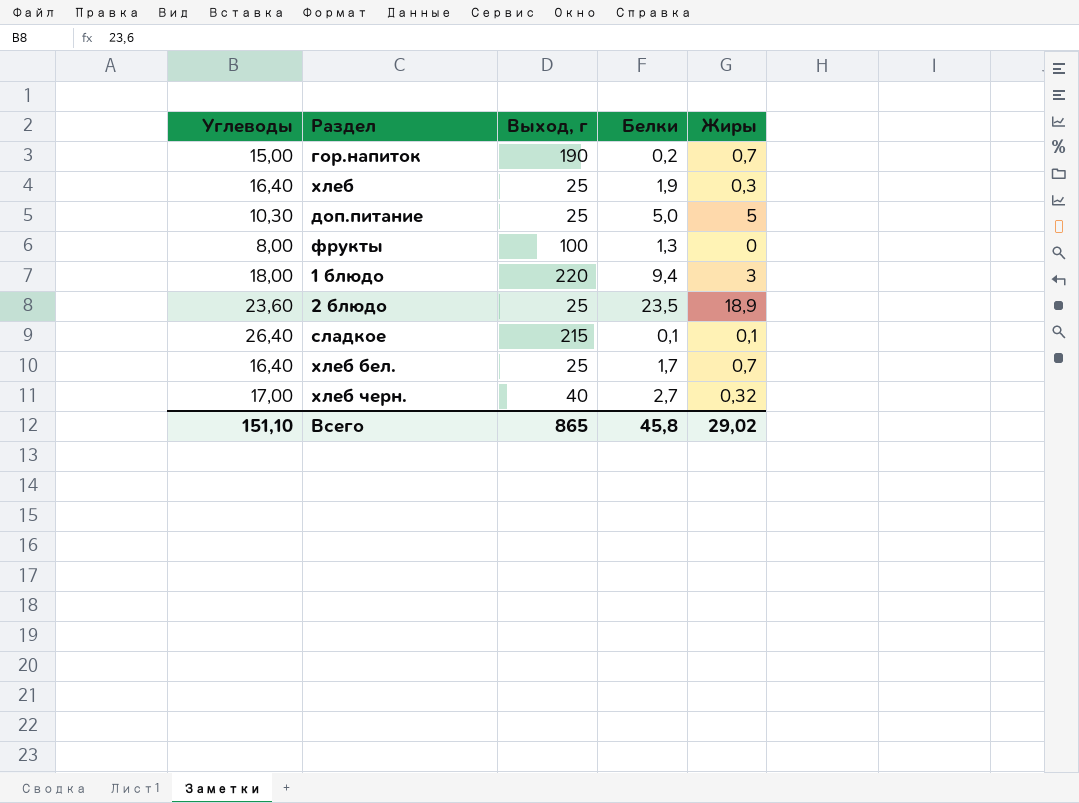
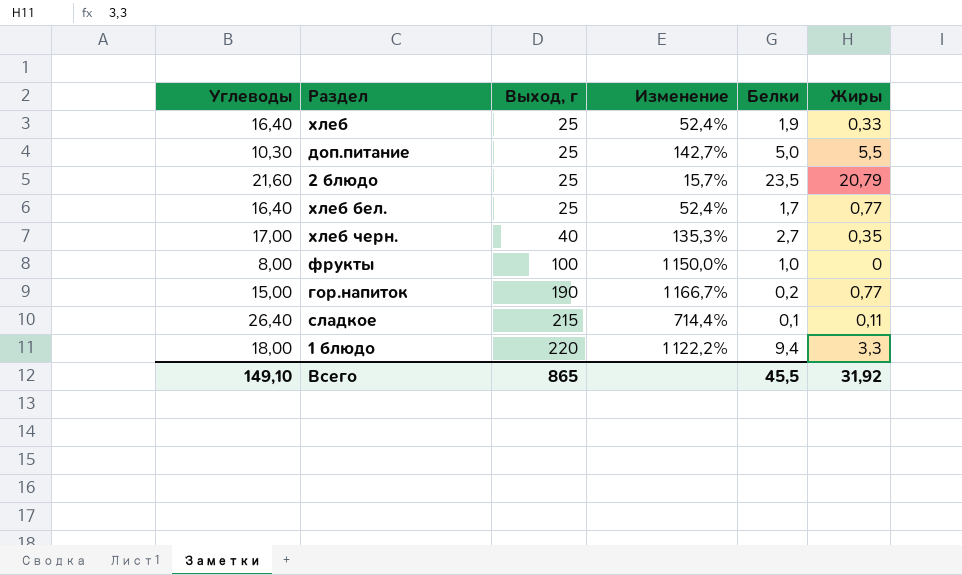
row order: none -> Выход, г ascending
column Изменение | formula: none -> ([Выход, г] - [Углеводы]) / [Углеводы]
хлеб | Жиры: 0,3 -> 0,33
доп.питание | Жиры: 5 -> 5,5
2 блюдо | Углеводы: 23,60 -> 21,60
2 блюдо | Жиры: 18,9 -> 20,79
хлеб бел. | Жиры: 0,7 -> 0,77
хлеб черн. | Жиры: 0,32 -> 0,35
фрукты | Белки: 1,3 -> 1,0
гор.напиток | Жиры: 0,7 -> 0,77
сладкое | Жиры: 0,1 -> 0,11
1 блюдо | Жиры: 3 -> 3,3
Всего | Углеводы: 151,10 -> 149,10
Всего | Белки: 45,8 -> 45,5
Всего | Жиры: 29,02 -> 31,92

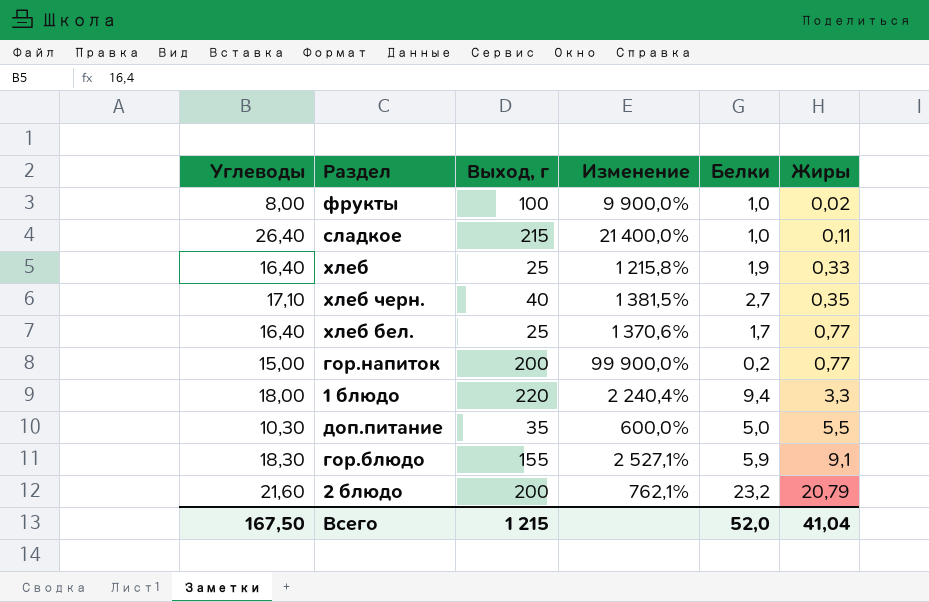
row order: Выход, г ascending -> Жиры ascending
column Изменение | formula: ([Выход, г] - [Углеводы]) / [Углеводы] -> ([Выход, г] - [Белки]) / [Белки]
фрукты | Жиры: 0 -> 0,02
сладкое | Белки: 0,1 -> 1,0
хлеб черн. | Углеводы: 17,00 -> 17,10
гор.напиток | Выход, г: 190 -> 200
доп.питание | Выход, г: 25 -> 35
row гор.блюдо: none -> 18,30 | 155 | 2 527,1% | 5,9 | 9,1
2 блюдо | Выход, г: 25 -> 200
2 блюдо | Белки: 23,5 -> 23,2
Всего | Углеводы: 149,10 -> 167,50
Всего | Выход, г: 865 -> 1 215
Всего | Белки: 45,5 -> 52,0
Всего | Жиры: 31,92 -> 41,04

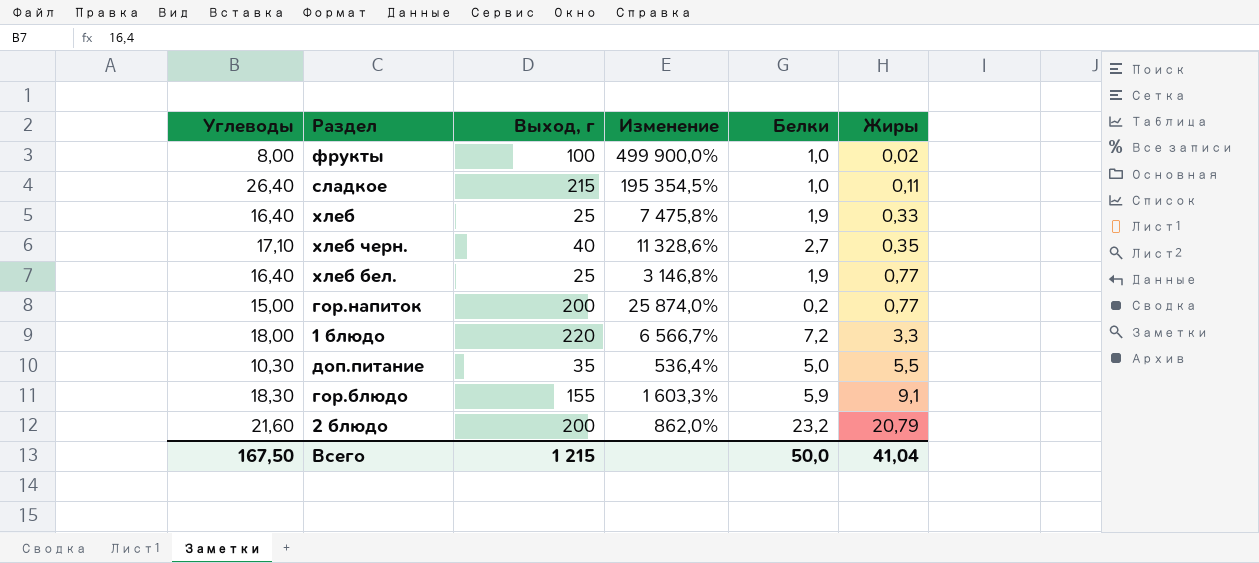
column Изменение | formula: ([Выход, г] - [Белки]) / [Белки] -> ([Выход, г] - [Жиры]) / [Жиры]
хлеб бел. | Белки: 1,7 -> 1,9
1 блюдо | Белки: 9,4 -> 7,2
Всего | Белки: 52,0 -> 50,0

